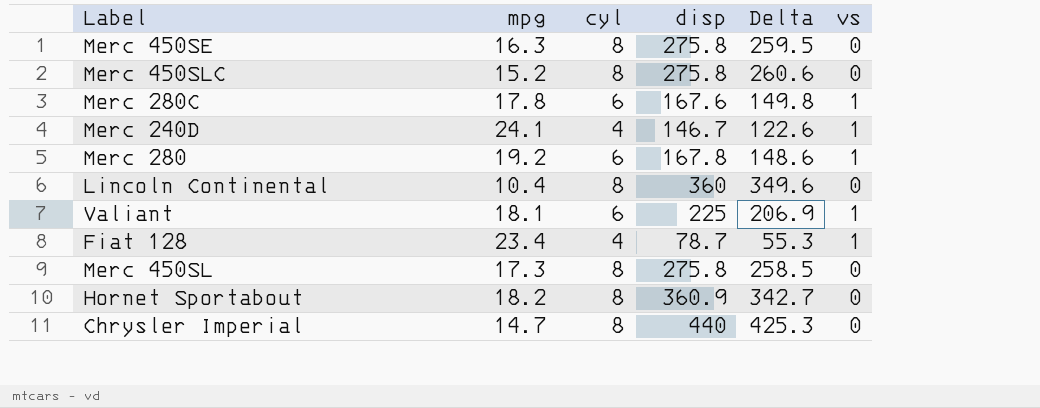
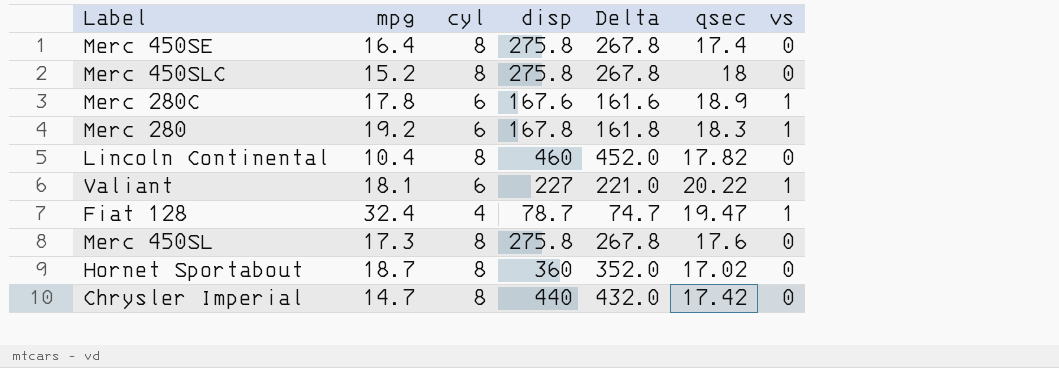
column Delta | formula: [disp] - [mpg] -> [disp] - [cyl]
column qsec | position: none -> 6
row Merc 240D: 24.1 | 4 | 146.7 | 122.6 | 1 -> none
Merc 450SE | mpg: 16.3 -> 16.4
Lincoln Continental | disp: 360 -> 460
Valiant | disp: 225 -> 227
Fiat 128 | mpg: 23.4 -> 32.4
Hornet Sportabout | mpg: 18.2 -> 18.7
Hornet Sportabout | disp: 360.9 -> 360

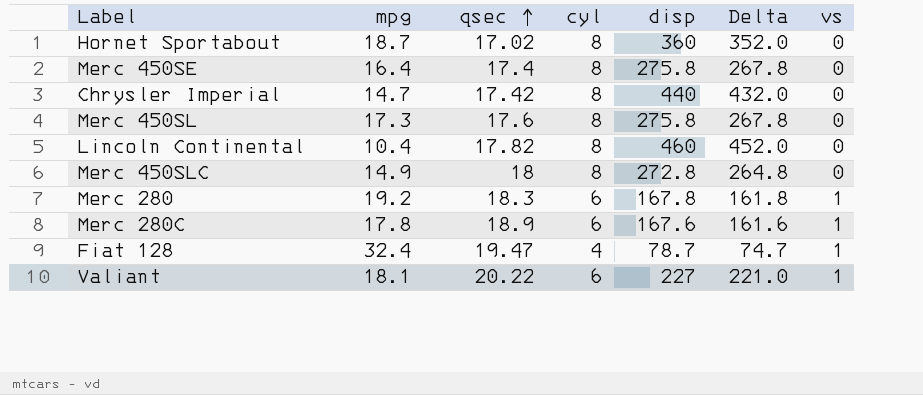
row order: none -> qsec ascending
column qsec | position: 6 -> 3
Merc 450SLC | mpg: 15.2 -> 14.9
Merc 450SLC | disp: 275.8 -> 272.8
Merc 450SLC | Delta: 267.8 -> 264.8

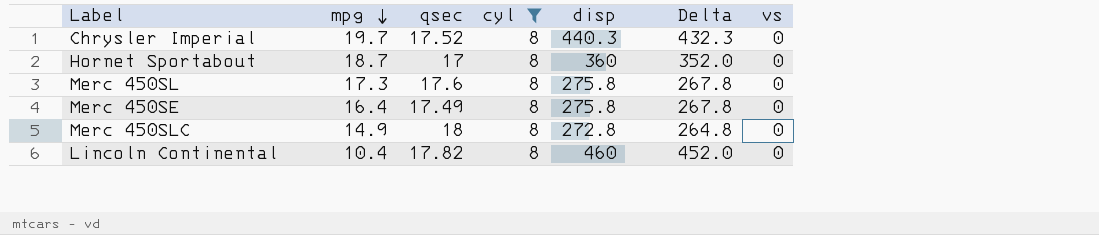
filter: none -> cyl = 8
row order: qsec ascending -> mpg descending
Chrysler Imperial | mpg: 14.7 -> 19.7
Chrysler Imperial | qsec: 17.42 -> 17.52
Chrysler Imperial | disp: 440 -> 440.3
Chrysler Imperial | Delta: 432.0 -> 432.3
Hornet Sportabout | qsec: 17.02 -> 17
Merc 450SE | qsec: 17.4 -> 17.49

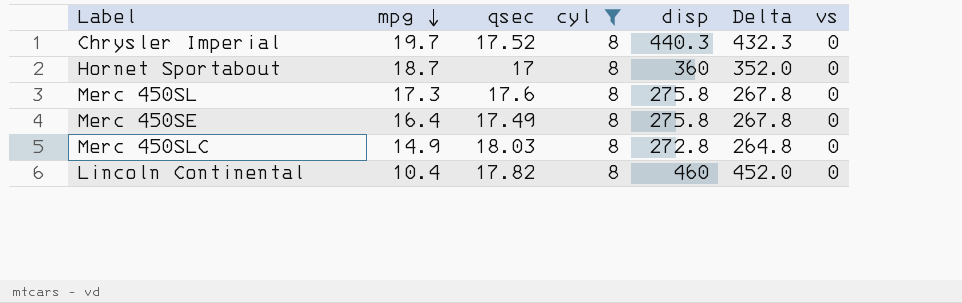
Merc 450SLC | qsec: 18 -> 18.03

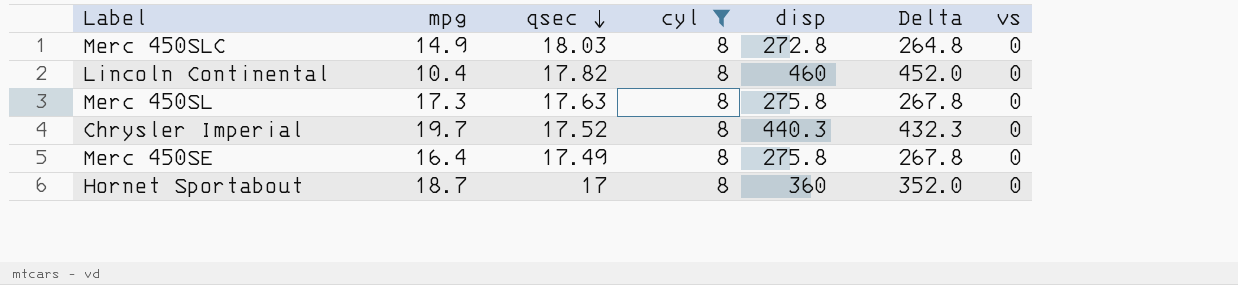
row order: mpg descending -> qsec descending
Merc 450SL | qsec: 17.6 -> 17.63

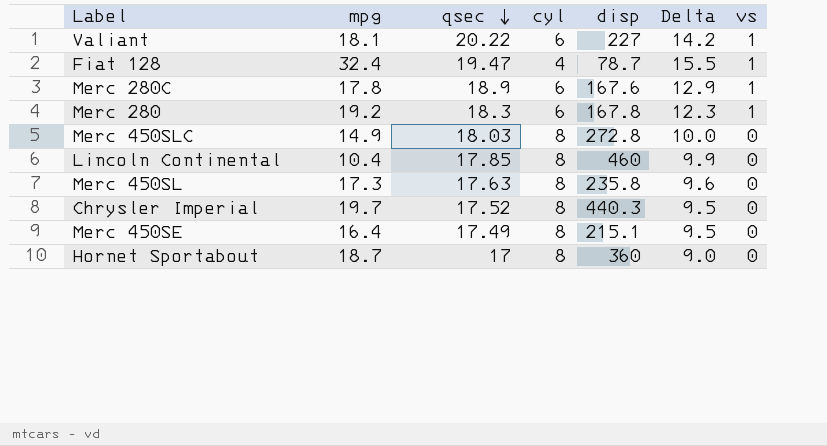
filter: cyl = 8 -> none
column Delta | formula: [disp] - [cyl] -> [qsec] - [cyl]
Lincoln Continental | qsec: 17.82 -> 17.85
Merc 450SL | disp: 275.8 -> 235.8
Merc 450SE | disp: 275.8 -> 215.1

